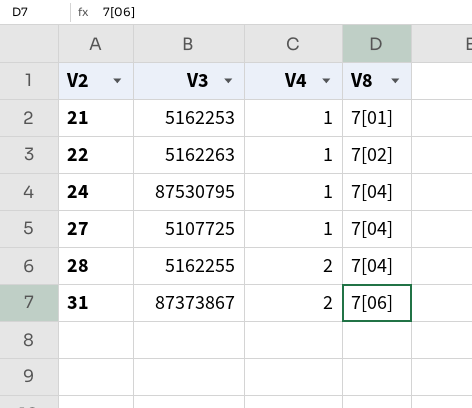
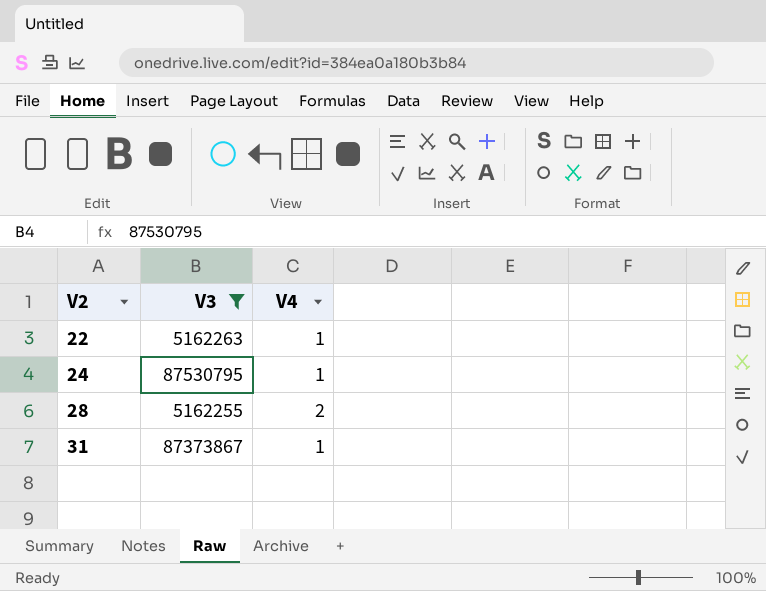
filter: none -> V3 >= 5162255
column V8 | position: 4 -> none
31 | V4: 2 -> 1

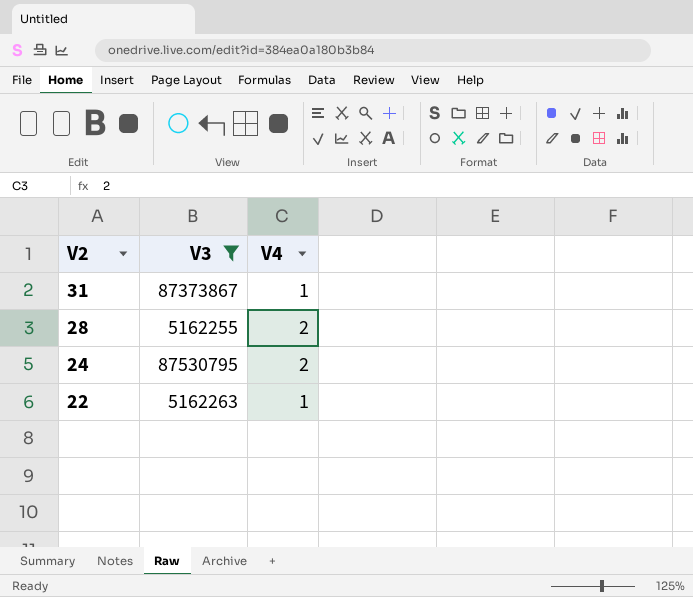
row order: V2 ascending -> V2 descending
24 | V4: 1 -> 2

